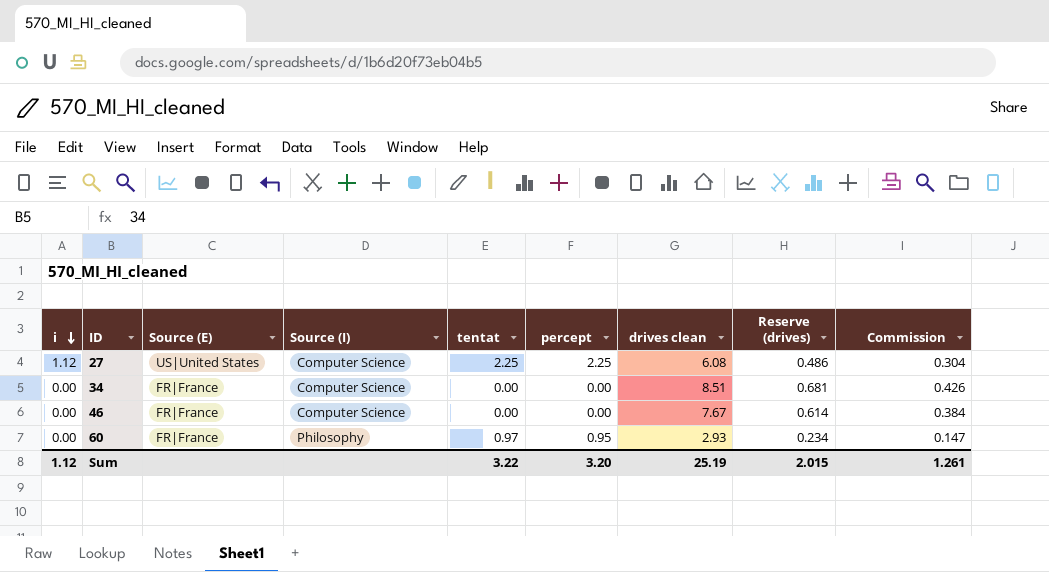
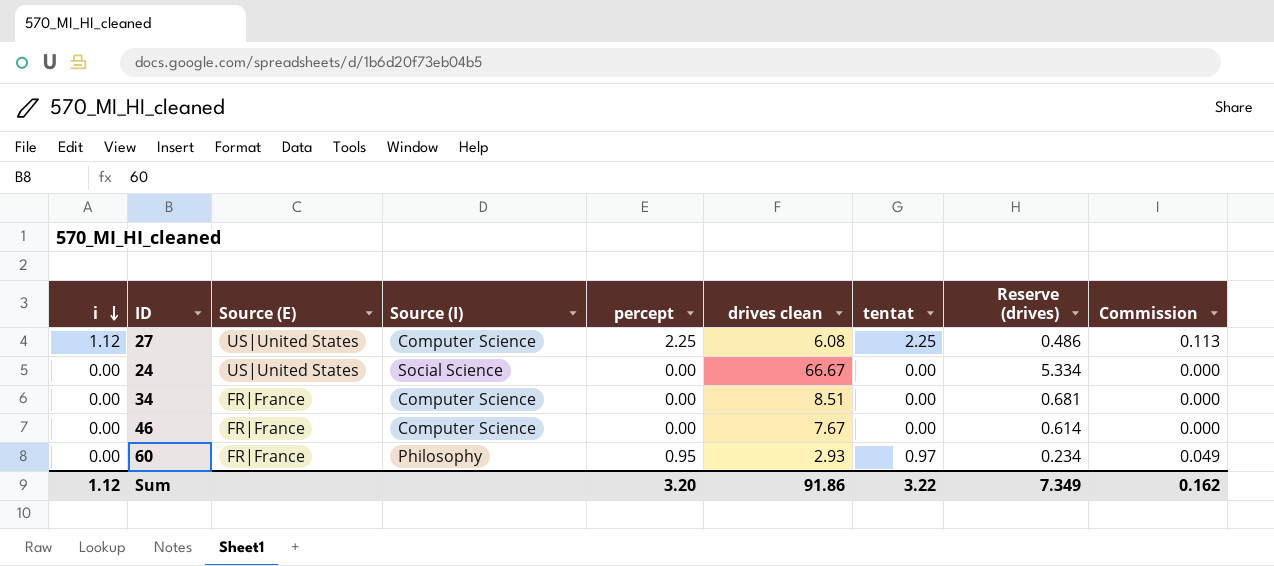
column tentat | position: 5 -> 7
column Commission | formula: [drives clean] * 0.05 -> [tentat] * 0.05
row 24: none -> 0.00 | US|United States | Social Science | 0.00 | 66.67 | 0.00 | 5.334 | 0.000
Sum | drives clean: 25.19 -> 91.86
Sum | Reserve (drives): 2.015 -> 7.349
Sum | Commission: 1.261 -> 0.162

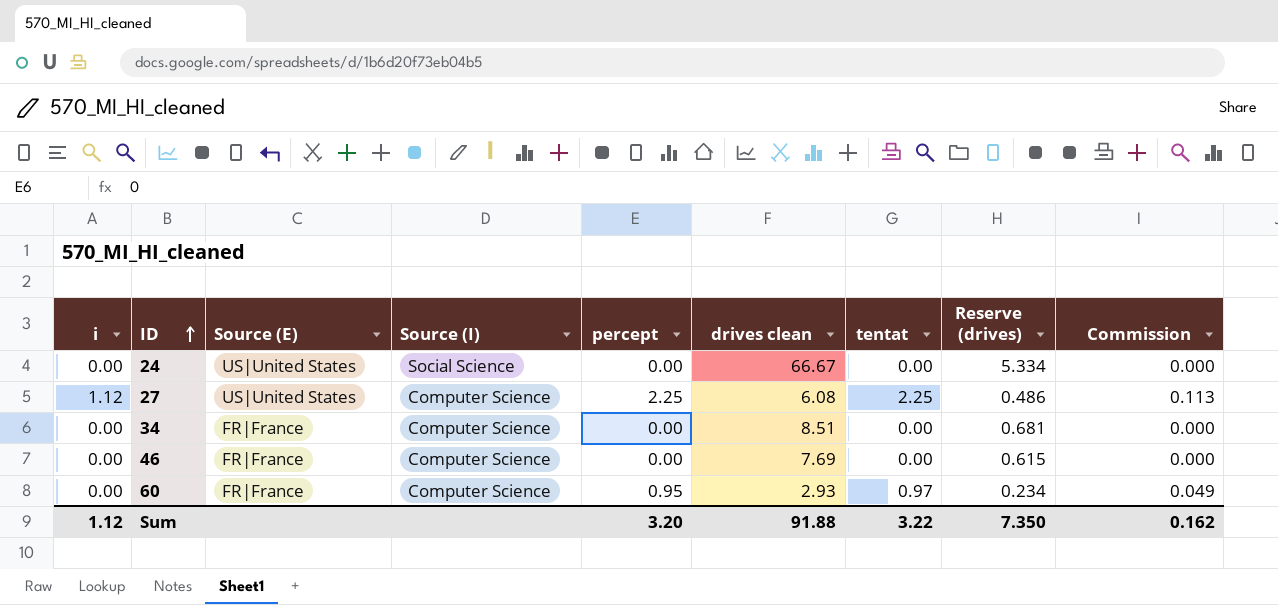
row order: i descending -> ID ascending
46 | drives clean: 7.67 -> 7.69
46 | Reserve (drives): 0.614 -> 0.615
60 | Source (I): Philosophy -> Computer Science
Sum | drives clean: 91.86 -> 91.88
Sum | Reserve (drives): 7.349 -> 7.350

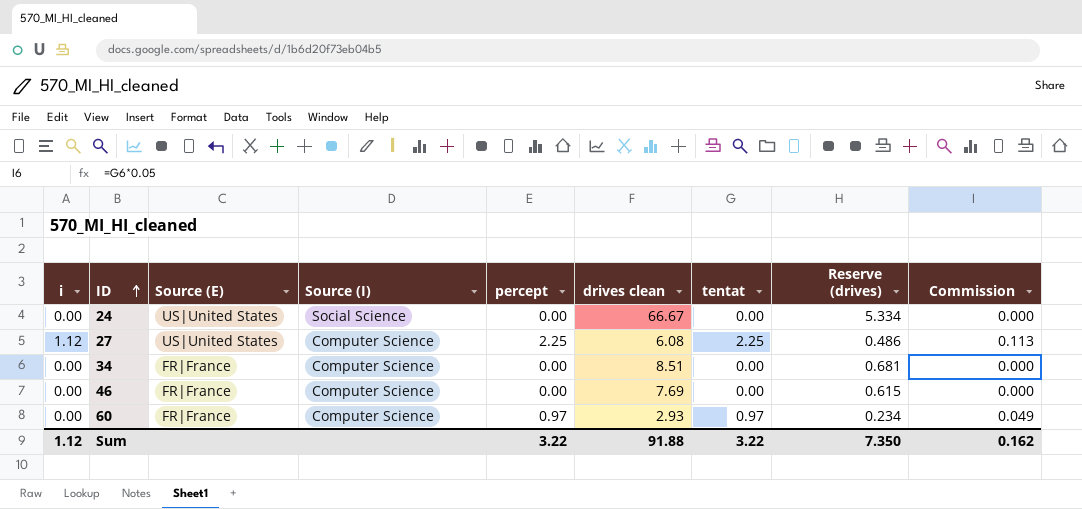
60 | percept: 0.95 -> 0.97
Sum | percept: 3.20 -> 3.22

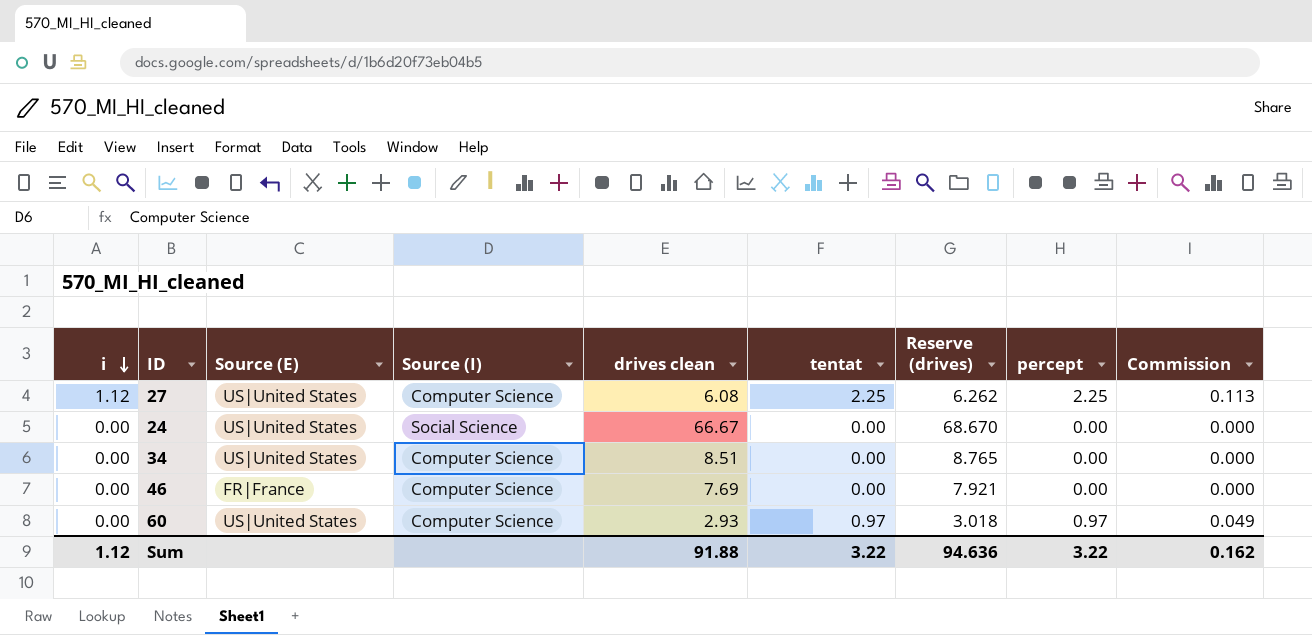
row order: ID ascending -> i descending
column Reserve (drives) | formula: [drives clean] * 0.08 -> [drives clean] * 1.03
column percept | position: 5 -> 8
34 | Source (E): FR|France -> US|United States
60 | Source (E): FR|France -> US|United States
Sum | Reserve (drives): 7.350 -> 94.636

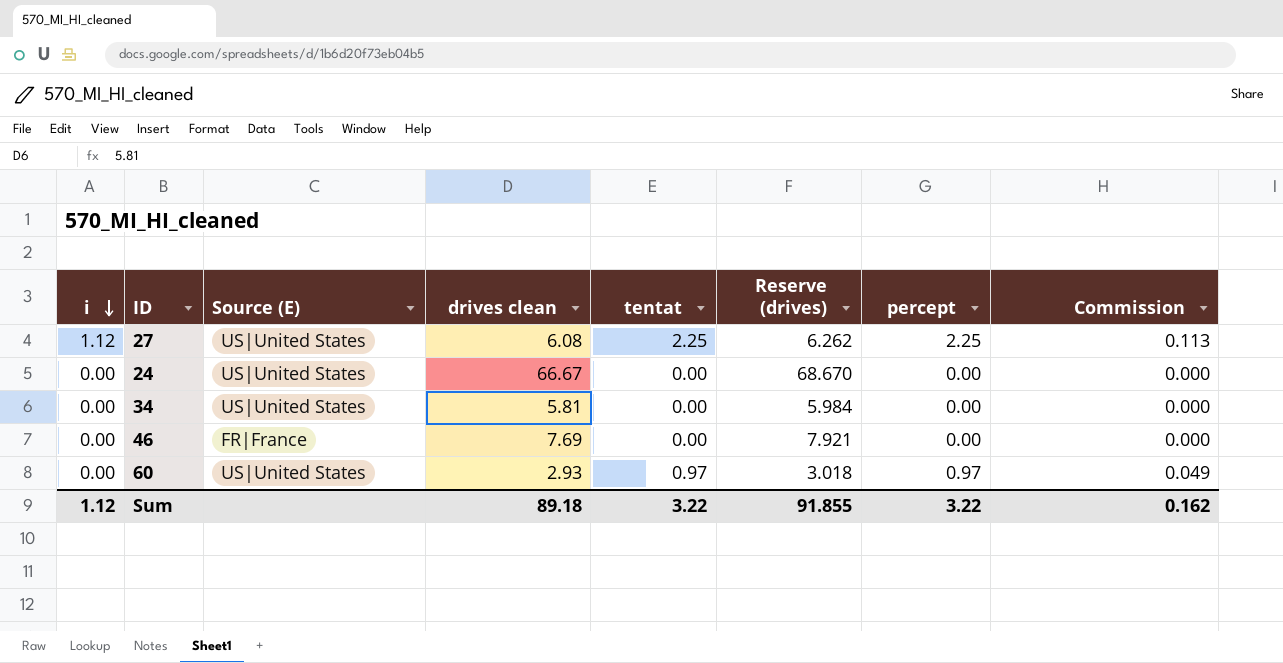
column Source (I) | position: 4 -> none
34 | drives clean: 8.51 -> 5.81
34 | Reserve (drives): 8.765 -> 5.984
Sum | drives clean: 91.88 -> 89.18
Sum | Reserve (drives): 94.636 -> 91.855

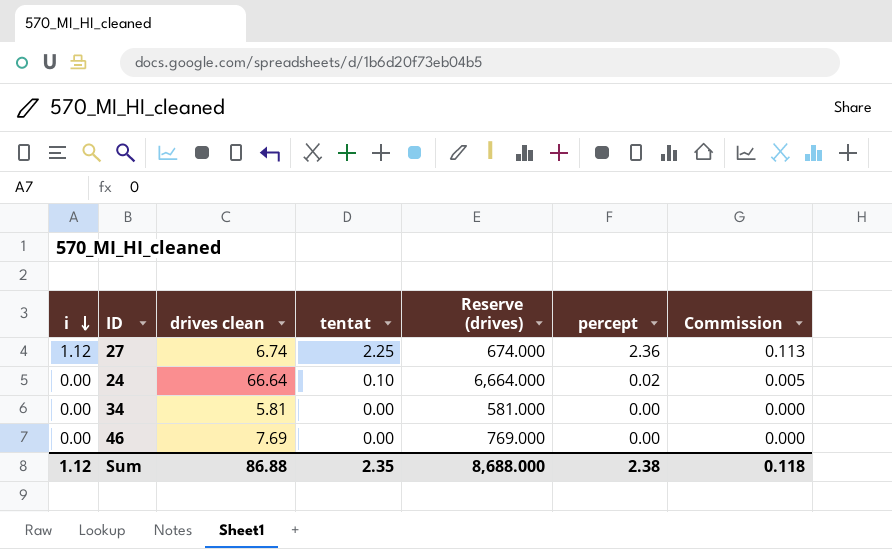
column Source (E) | position: 3 -> none
column Reserve (drives) | formula: [drives clean] * 1.03 -> [drives clean] * 100
row 60: 0.00 | US|United States | 2.93 | 0.97 | 3.018 | 0.97 | 0.049 -> none
27 | drives clean: 6.08 -> 6.74
27 | percept: 2.25 -> 2.36
24 | drives clean: 66.67 -> 66.64
24 | tentat: 0.00 -> 0.10
24 | percept: 0.00 -> 0.02
24 | Commission: 0.000 -> 0.005
Sum | drives clean: 89.18 -> 86.88
Sum | tentat: 3.22 -> 2.35
Sum | Reserve (drives): 91.855 -> 8,688.000
Sum | percept: 3.22 -> 2.38
Sum | Commission: 0.162 -> 0.118

